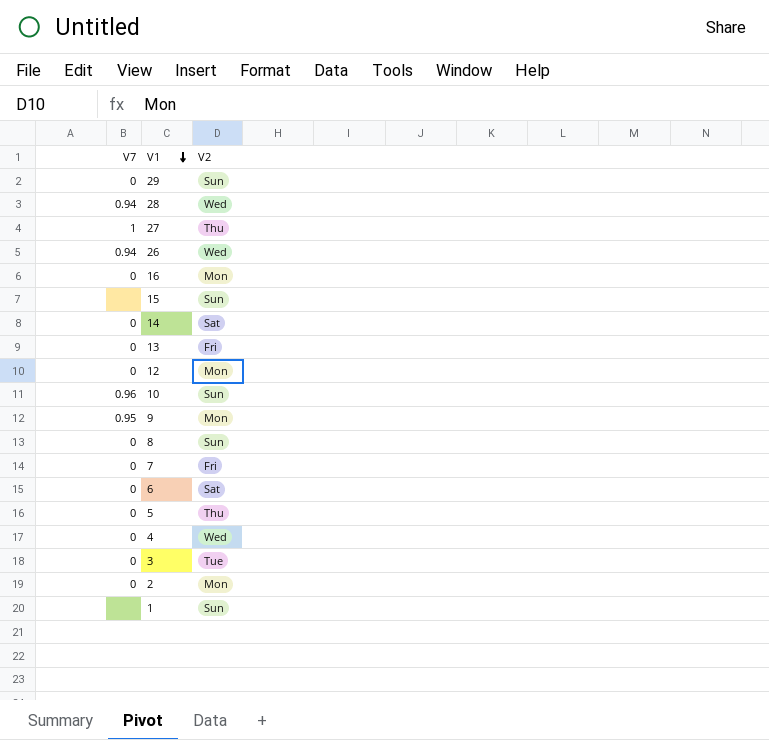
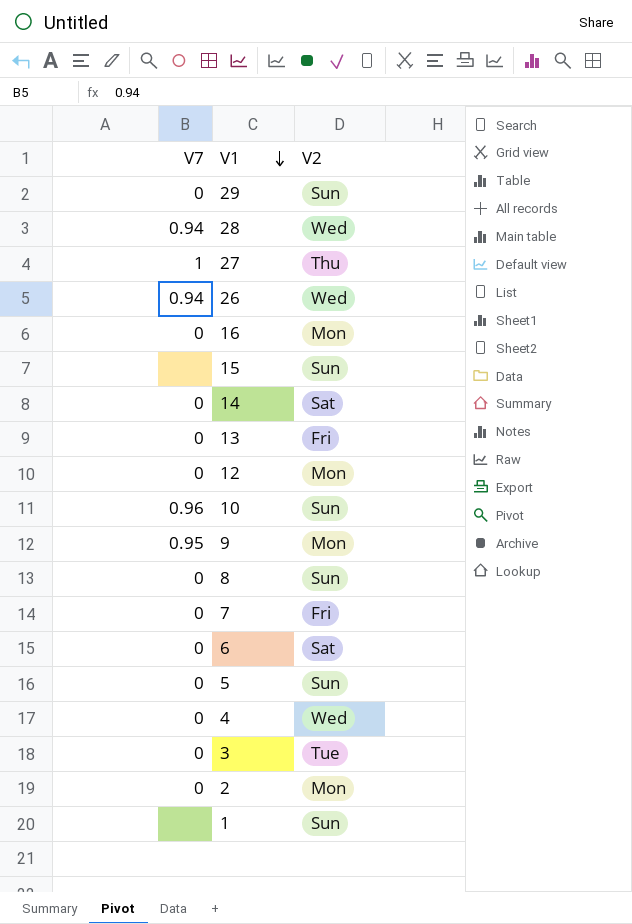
5 | V2: Thu -> Sun

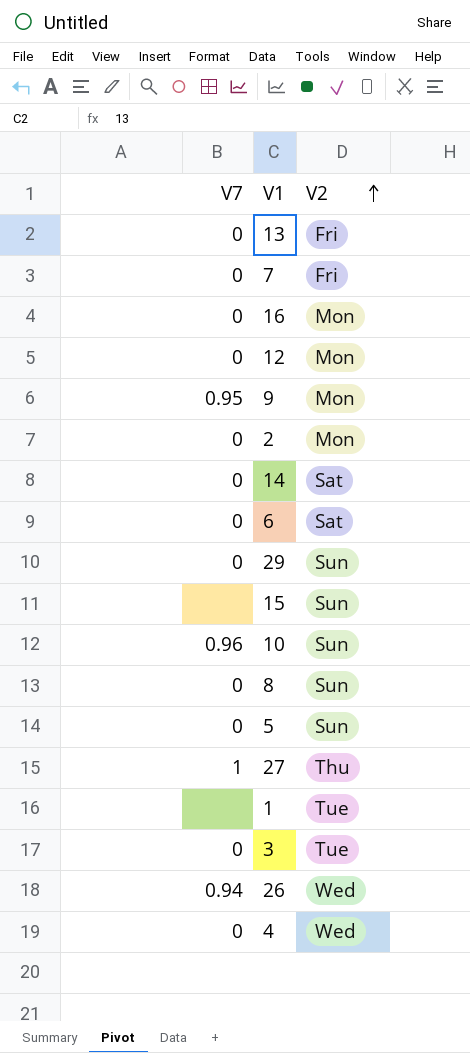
row order: V1 descending -> V2 ascending
row 28: 0.94 | Wed -> none
1 | V2: Sun -> Tue

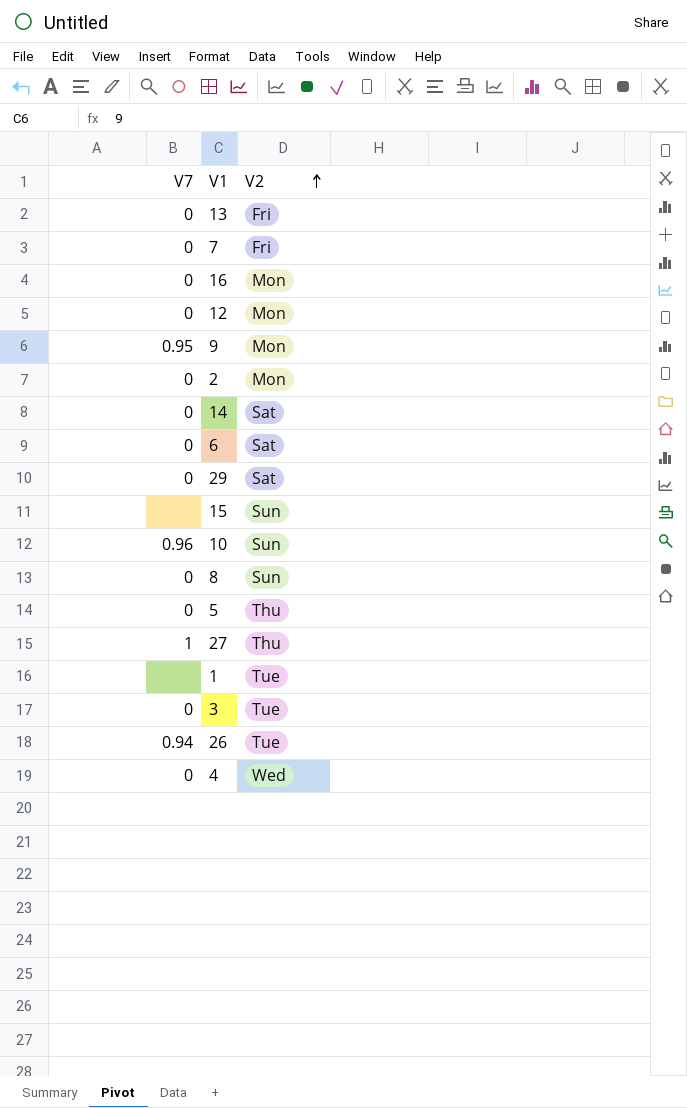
29 | V2: Sun -> Sat
5 | V2: Sun -> Thu
26 | V2: Wed -> Tue

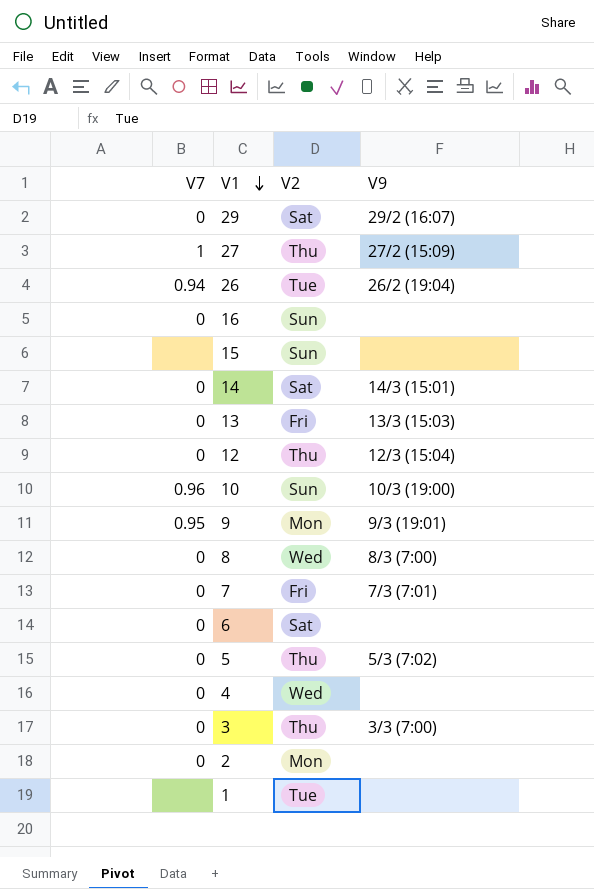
row order: V2 ascending -> V1 descending
column V9 | position: none -> 4
16 | V2: Mon -> Sun
12 | V2: Mon -> Thu
8 | V2: Sun -> Wed
3 | V2: Tue -> Thu

